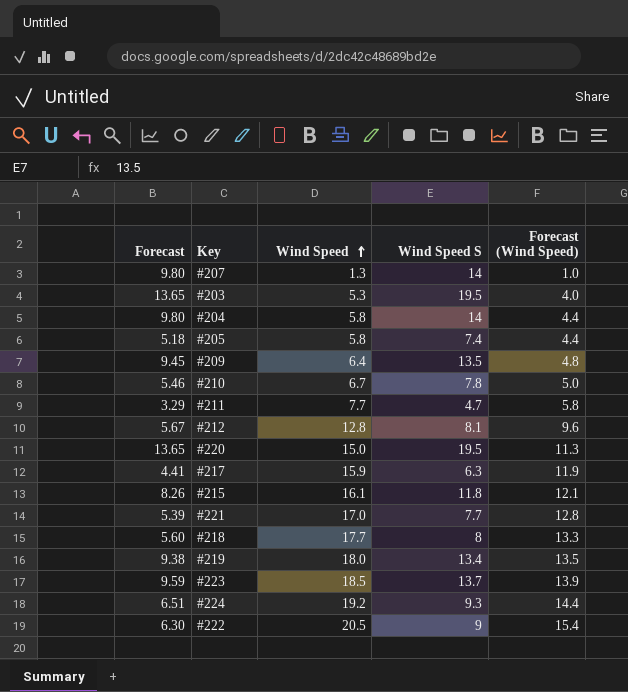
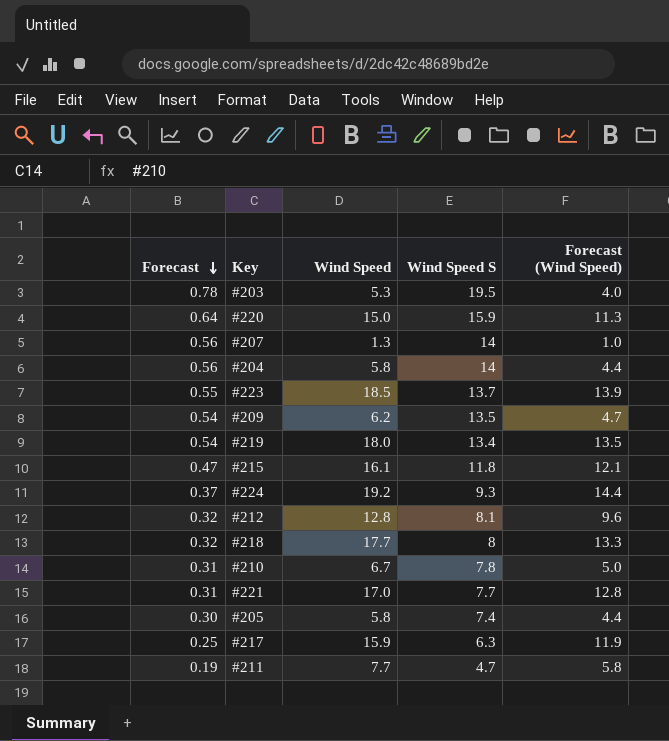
row order: Wind Speed ascending -> Forecast descending
column Forecast | formula: [Wind Speed S] * 0.7 -> [Wind Speed S] * 0.04
row #222: 6.30 | 20.5 | 9 | 15.4 -> none
#220 | Wind Speed S: 19.5 -> 15.9
#209 | Wind Speed: 6.4 -> 6.2
#209 | Forecast (Wind Speed): 4.8 -> 4.7

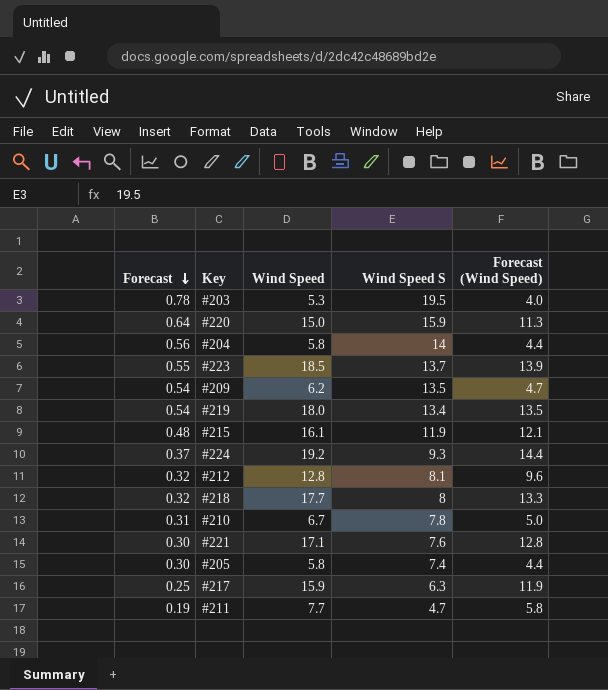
row #207: 0.56 | 1.3 | 14 | 1.0 -> none
#215 | Forecast: 0.47 -> 0.48
#215 | Wind Speed S: 11.8 -> 11.9
#221 | Forecast: 0.31 -> 0.30
#221 | Wind Speed: 17.0 -> 17.1
#221 | Wind Speed S: 7.7 -> 7.6

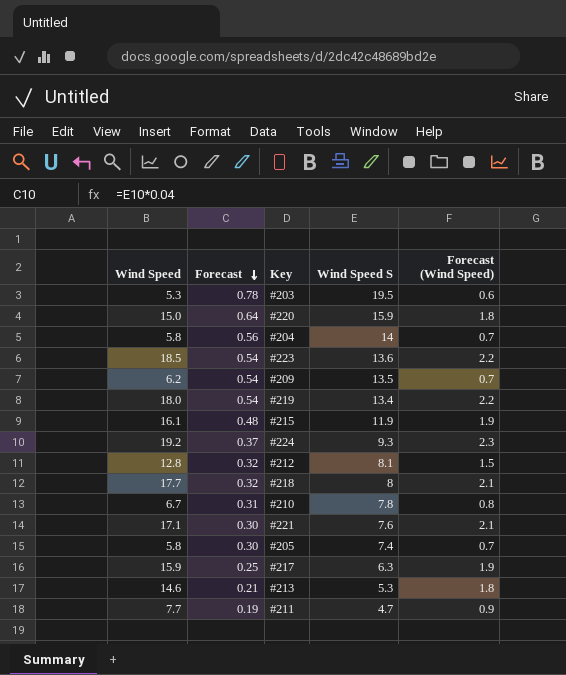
column Wind Speed | position: 3 -> 1
column Forecast (Wind Speed) | formula: [Wind Speed] * 0.75 -> [Wind Speed] * 0.12
#223 | Forecast: 0.55 -> 0.54
#223 | Wind Speed S: 13.7 -> 13.6
row #213: none -> 14.6 | 0.21 | 5.3 | 1.8

